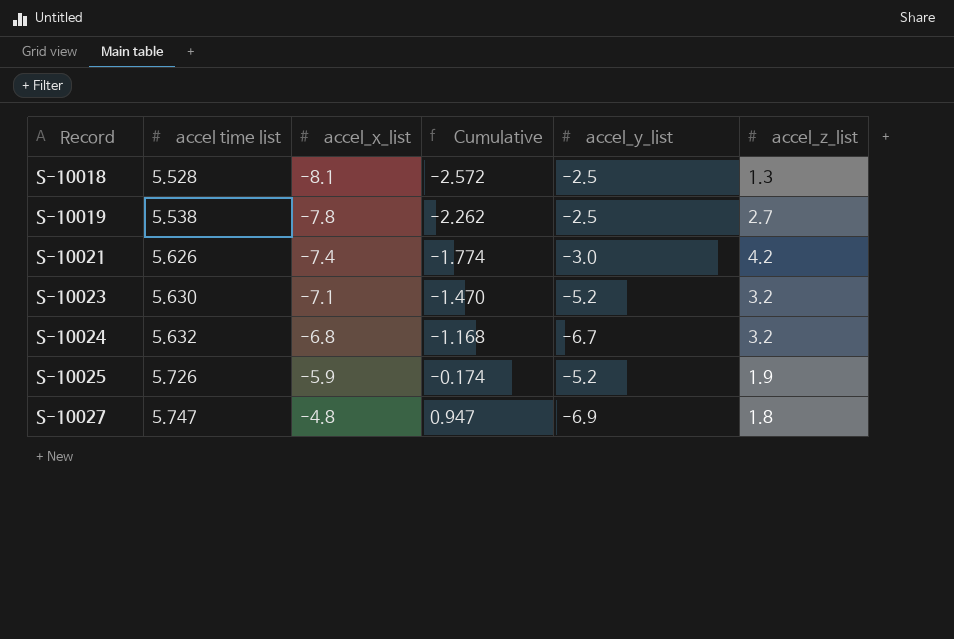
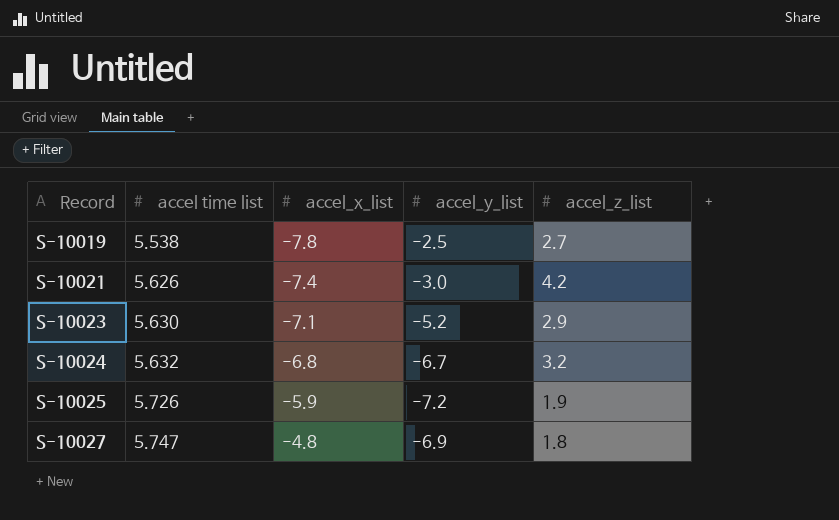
column Cumulative | formula: [accel time list] + [accel_x_list] -> none
row S-10018: 5.528 | -8.1 | -2.572 | -2.5 | 1.3 -> none
S-10023 | accel_z_list: 3.2 -> 2.9
S-10025 | accel_y_list: -5.2 -> -7.2

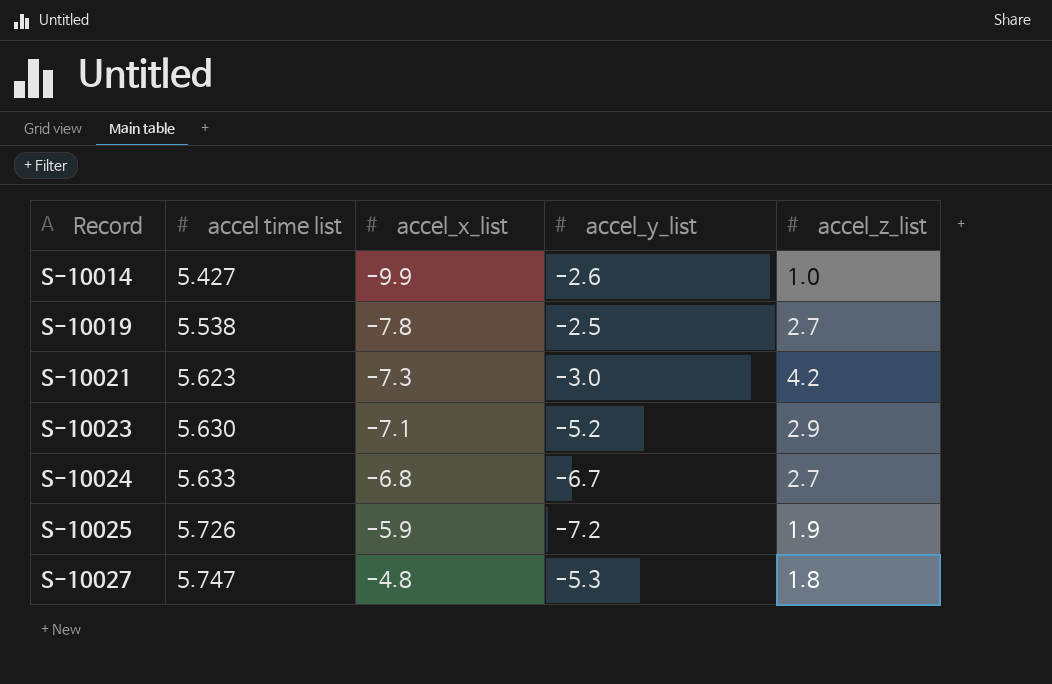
row S-10014: none -> 5.427 | -9.9 | -2.6 | 1.0
S-10021 | accel time list: 5.626 -> 5.623
S-10021 | accel_x_list: -7.4 -> -7.3
S-10024 | accel time list: 5.632 -> 5.633
S-10024 | accel_z_list: 3.2 -> 2.7
S-10027 | accel_y_list: -6.9 -> -5.3

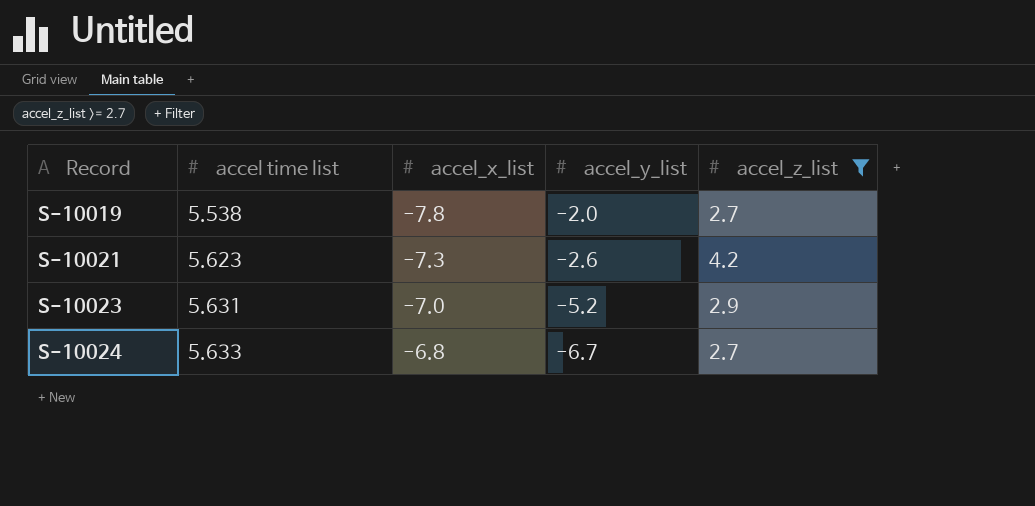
filter: none -> accel_z_list >= 2.7
S-10019 | accel_y_list: -2.5 -> -2.0
S-10021 | accel_y_list: -3.0 -> -2.6
S-10023 | accel time list: 5.630 -> 5.631
S-10023 | accel_x_list: -7.1 -> -7.0

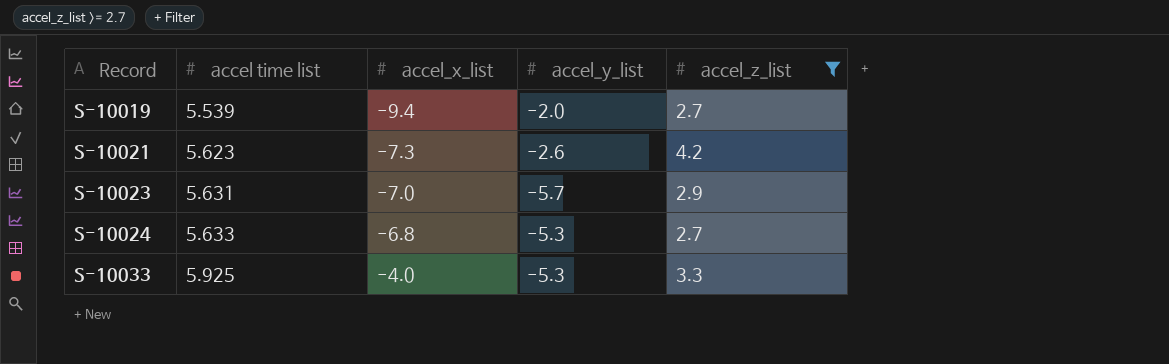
S-10019 | accel time list: 5.538 -> 5.539
S-10019 | accel_x_list: -7.8 -> -9.4
S-10023 | accel_y_list: -5.2 -> -5.7
S-10024 | accel_y_list: -6.7 -> -5.3
row S-10033: none -> 5.925 | -4.0 | -5.3 | 3.3

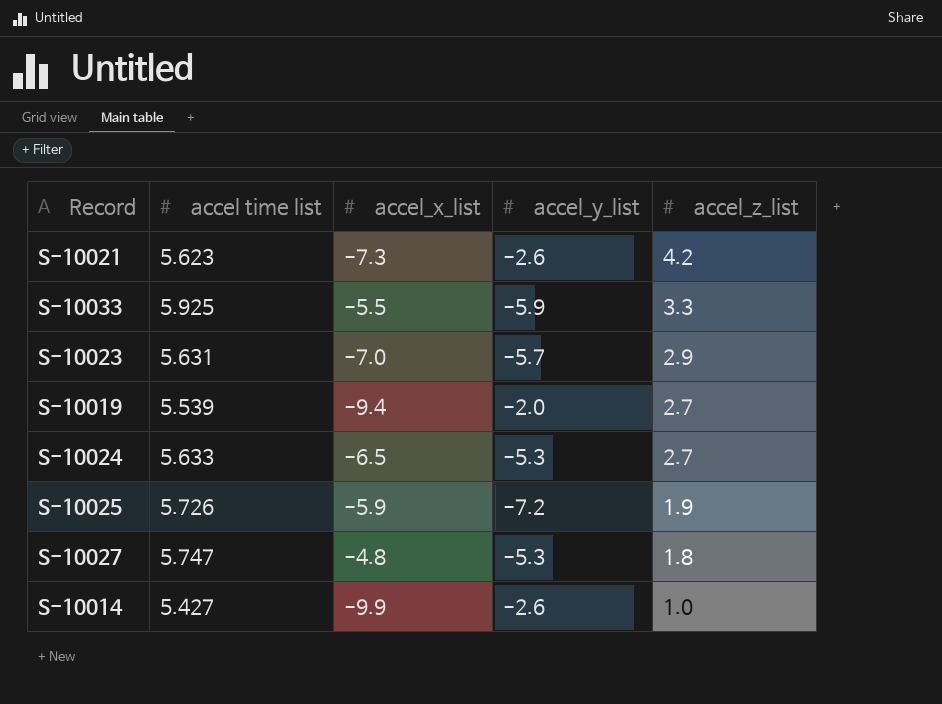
filter: accel_z_list >= 2.7 -> none
row order: Record ascending -> accel_z_list descending
S-10033 | accel_x_list: -4.0 -> -5.5
S-10033 | accel_y_list: -5.3 -> -5.9
S-10024 | accel_x_list: -6.8 -> -6.5

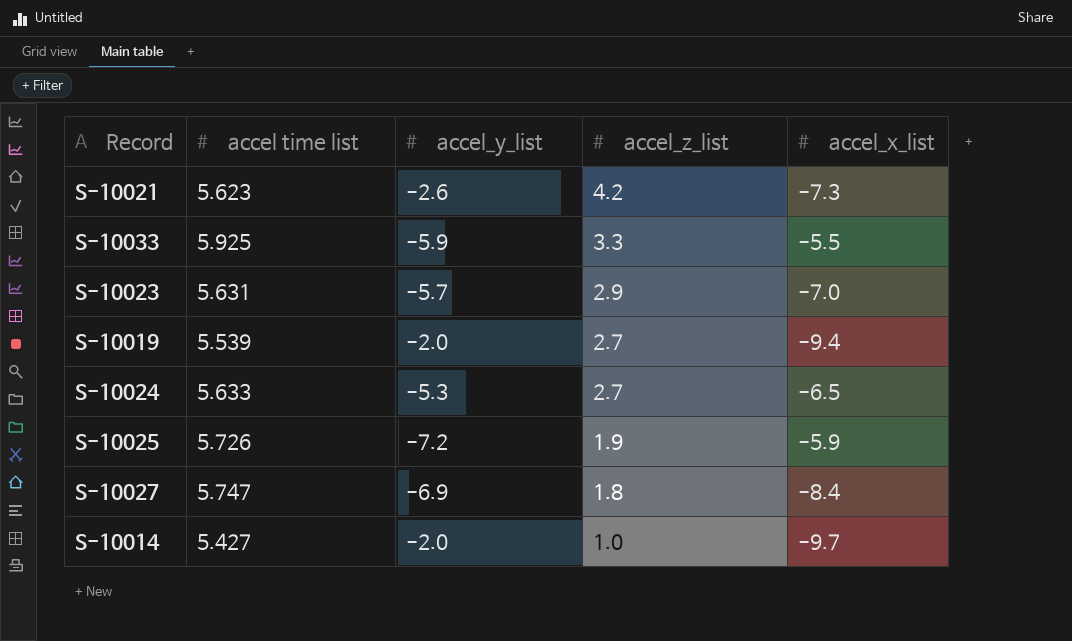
column accel_x_list | position: 3 -> 5
S-10027 | accel_y_list: -5.3 -> -6.9
S-10027 | accel_x_list: -4.8 -> -8.4
S-10014 | accel_y_list: -2.6 -> -2.0
S-10014 | accel_x_list: -9.9 -> -9.7

